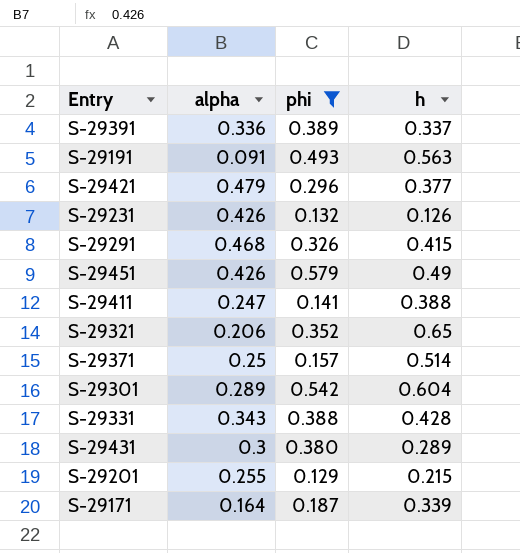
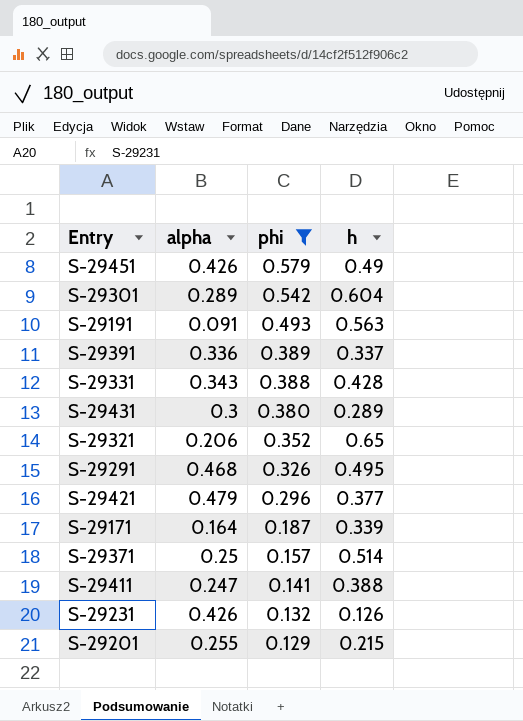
row order: none -> phi descending
S-29291 | h: 0.415 -> 0.495

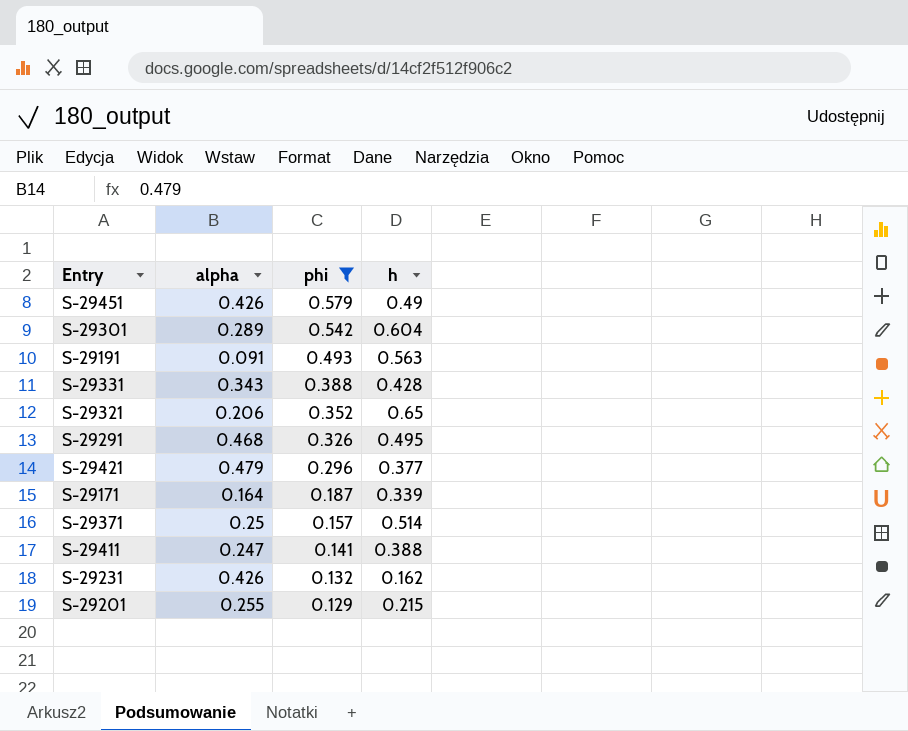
row S-29391: 0.336 | 0.389 | 0.337 -> none
row S-29431: 0.3 | 0.380 | 0.289 -> none
S-29231 | h: 0.126 -> 0.162

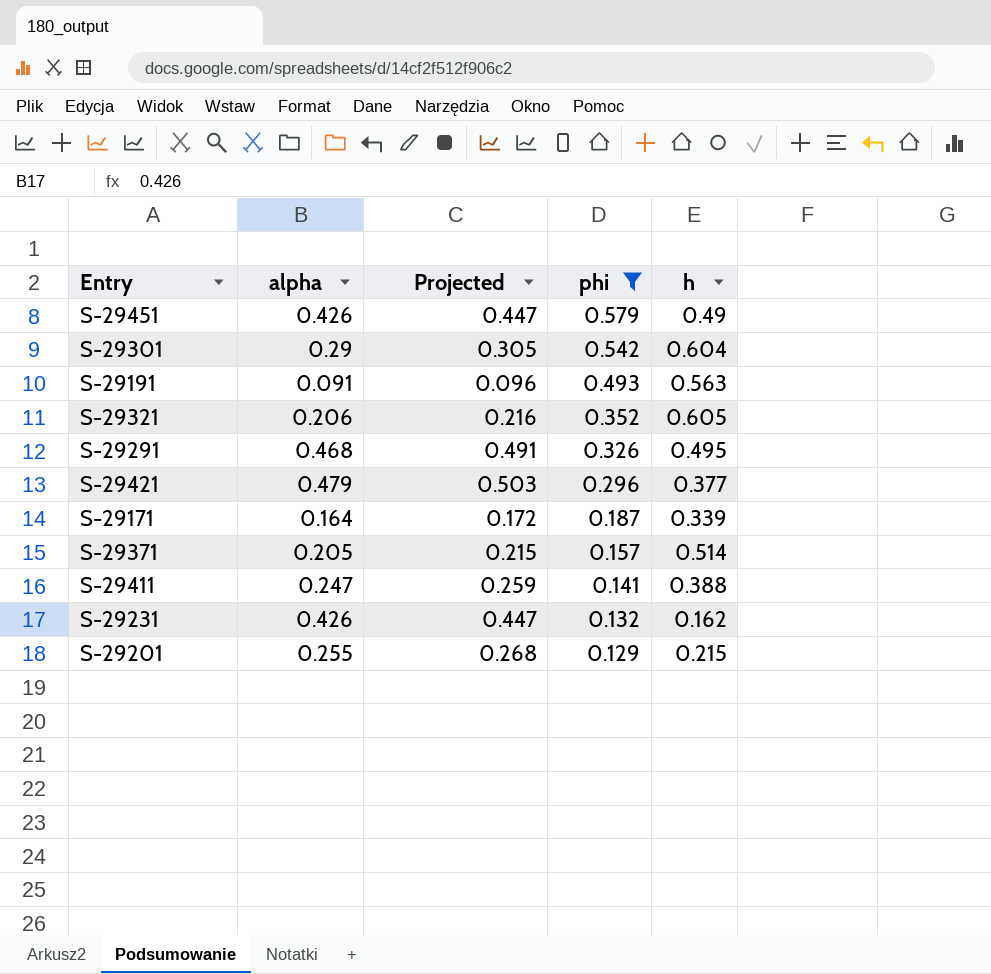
column Projected | formula: none -> [alpha] * 1.05
row S-29331: 0.343 | 0.388 | 0.428 -> none
S-29301 | alpha: 0.289 -> 0.29
S-29321 | h: 0.65 -> 0.605
S-29371 | alpha: 0.25 -> 0.205

